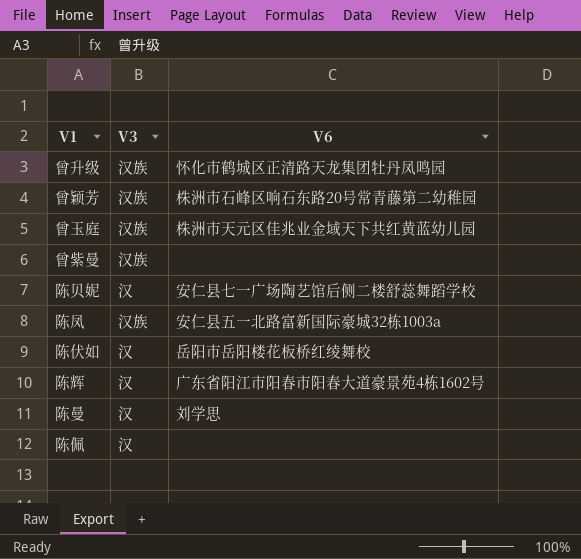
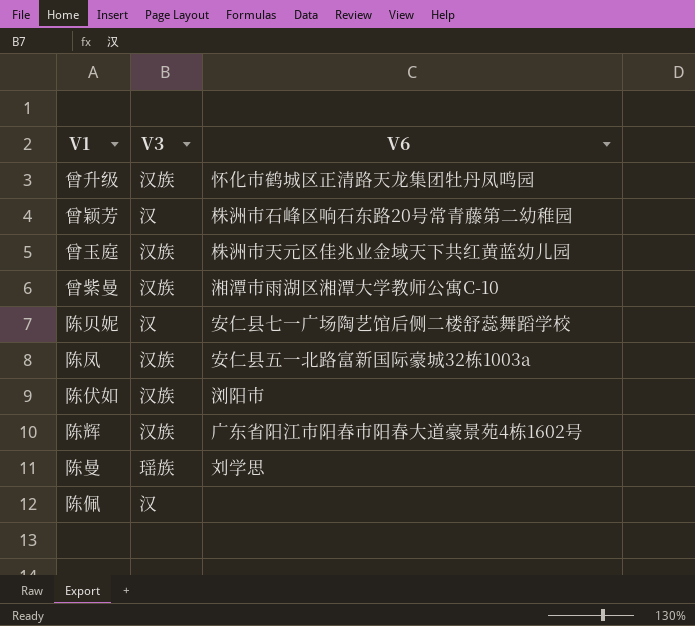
曾颖芳 | V3: 汉族 -> 汉
曾紫曼 | V6: none -> 湘潭市雨湖区湘潭大学教师公寓C-10
陈伏如 | V3: 汉 -> 汉族
陈伏如 | V6: 岳阳市岳阳楼花板桥红绫舞校 -> 浏阳市
陈辉 | V3: 汉 -> 汉族
陈曼 | V3: 汉 -> 瑶族

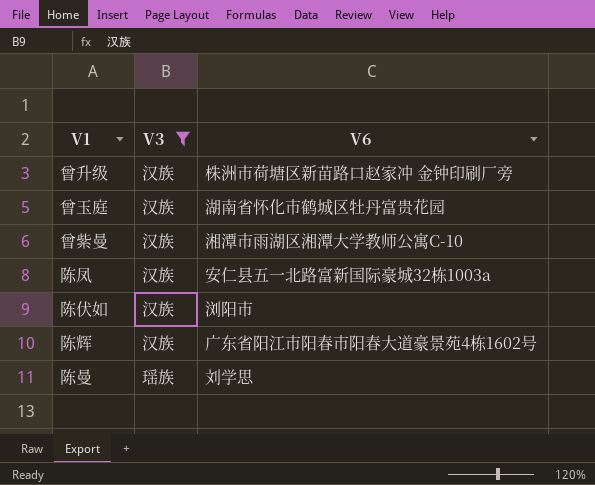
filter: none -> V3 != 汉
曾升级 | V6: 怀化市鹤城区正清路天龙集团牡丹凤鸣园 -> 株洲市荷塘区新苗路口赵家冲 金钟印刷厂旁
曾玉庭 | V6: 株洲市天元区佳兆业金域天下共红黄蓝幼儿园 -> 湖南省怀化市鹤城区牡丹富贵花园

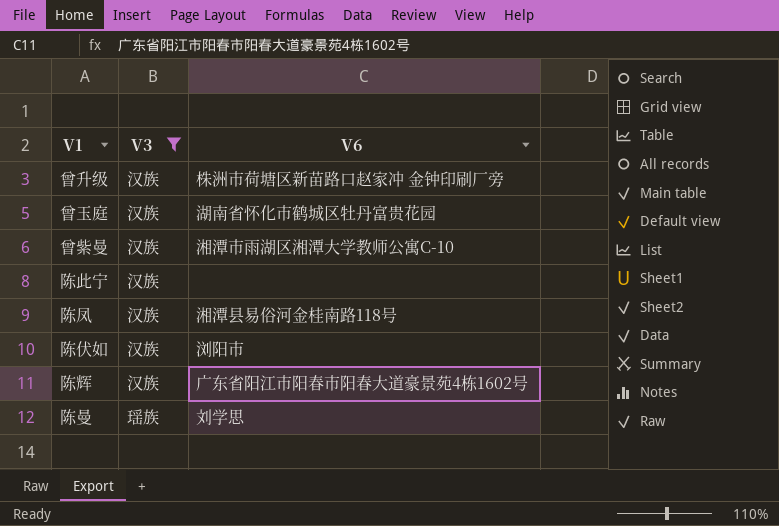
row 陈此宁: none -> 汉族 | none
陈凤 | V6: 安仁县五一北路富新国际豪城32栋1003a -> 湘潭县易俗河金桂南路118号

